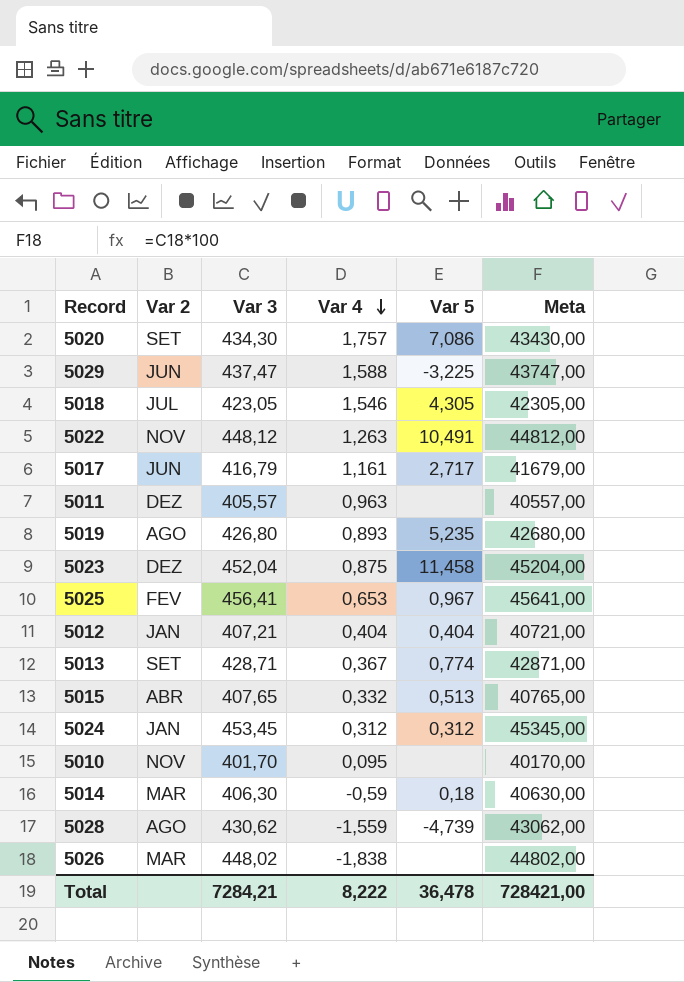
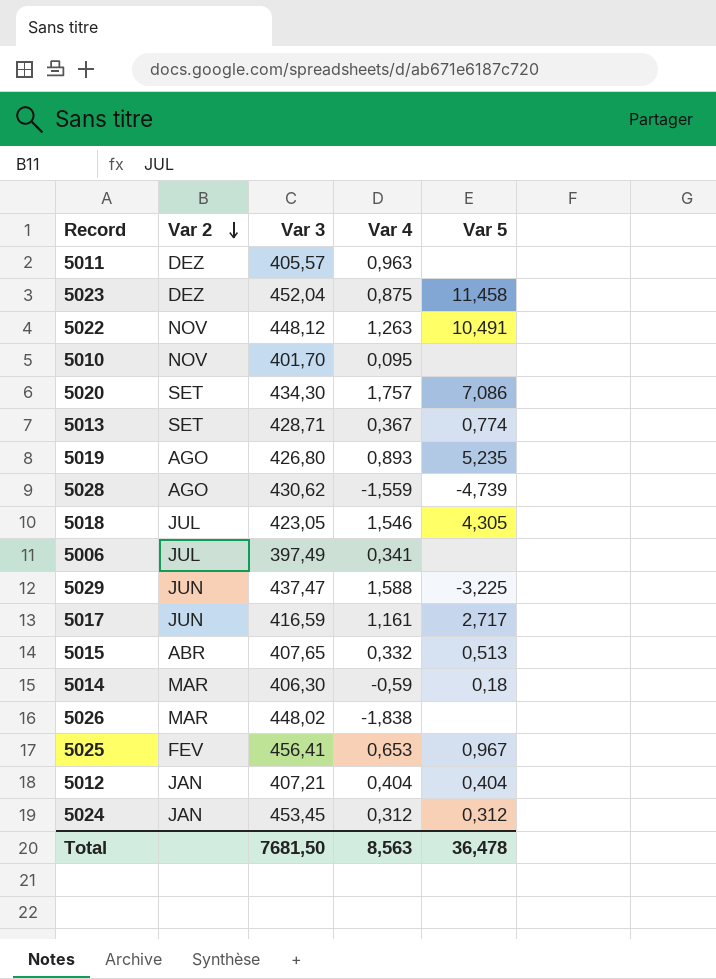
row order: Var 4 descending -> Var 2 descending
column Meta | formula: [Var 3] * 100 -> none
row 5006: none -> JUL | 397,49 | 0,341 | none
5017 | Var 3: 416,79 -> 416,59
Total | Var 3: 7284,21 -> 7681,50
Total | Var 4: 8,222 -> 8,563

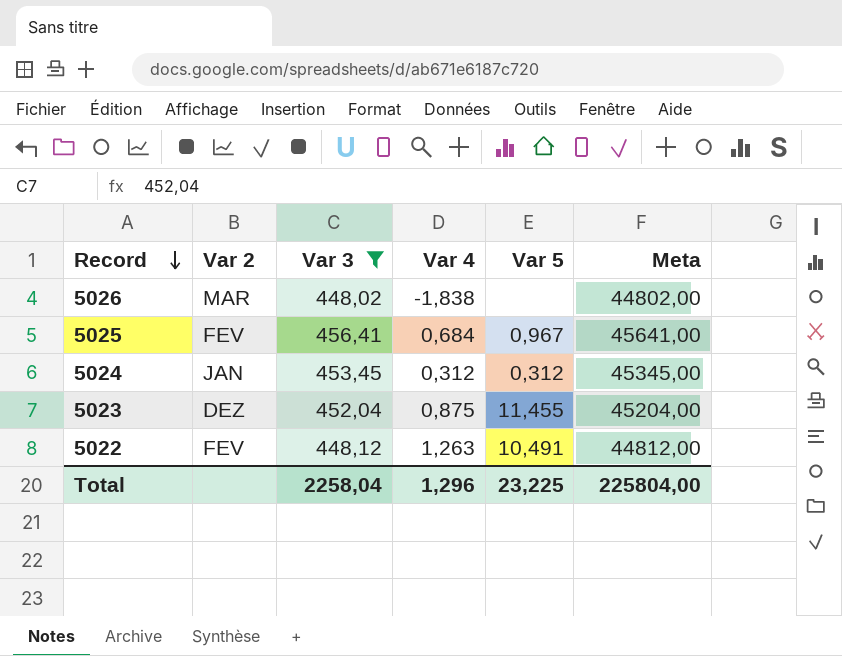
filter: none -> Var 3 >= 448,02
row order: Var 2 descending -> Record descending
column Meta | formula: none -> [Var 3] * 100
5025 | Var 4: 0,653 -> 0,684
5023 | Var 5: 11,458 -> 11,455
5022 | Var 2: NOV -> FEV
Total | Var 3: 7681,50 -> 2258,04
Total | Var 4: 8,563 -> 1,296
Total | Var 5: 36,478 -> 23,225

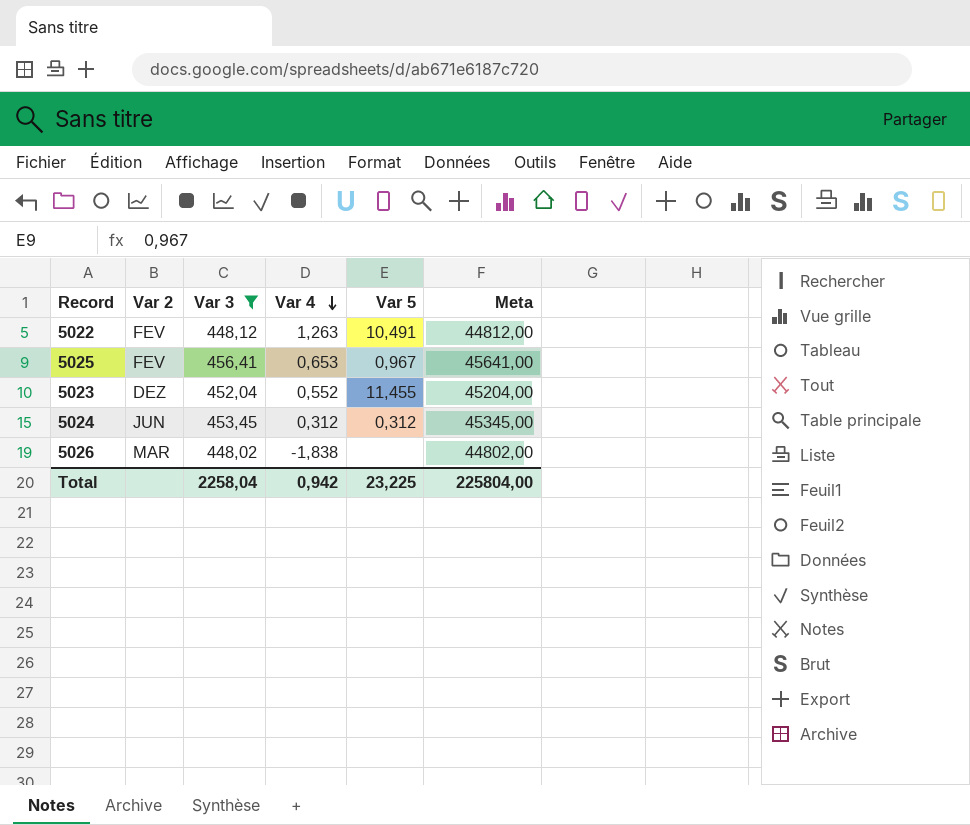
row order: Record descending -> Var 4 descending
5025 | Var 4: 0,684 -> 0,653
5023 | Var 4: 0,875 -> 0,552
5024 | Var 2: JAN -> JUN
Total | Var 4: 1,296 -> 0,942

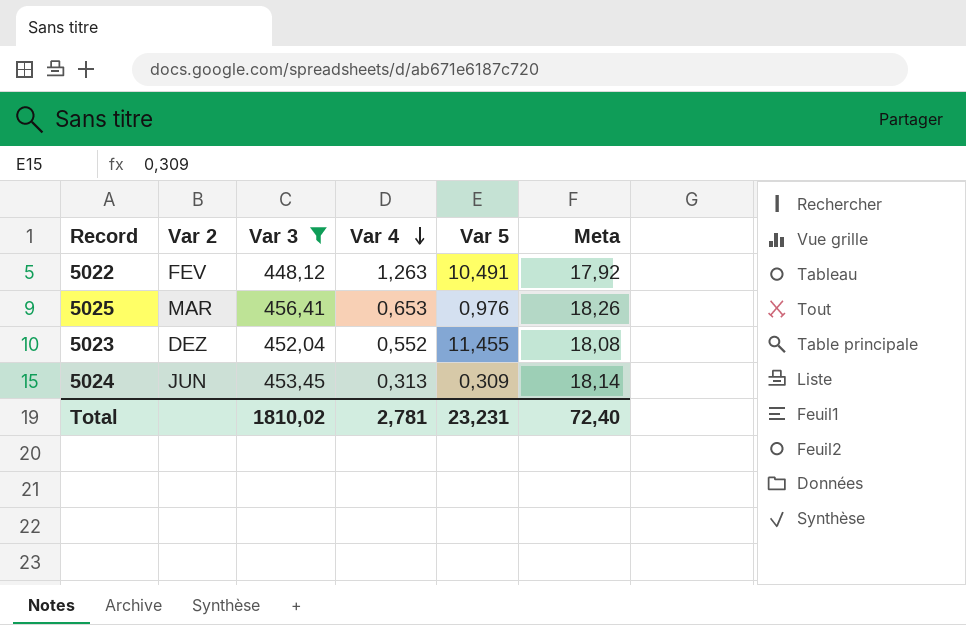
column Meta | formula: [Var 3] * 100 -> [Var 3] * 0,04
row 5026: MAR | 448,02 | -1,838 | none | 44802,00 -> none
5025 | Var 2: FEV -> MAR
5025 | Var 5: 0,967 -> 0,976
5024 | Var 4: 0,312 -> 0,313
5024 | Var 5: 0,312 -> 0,309
Total | Var 3: 2258,04 -> 1810,02
Total | Var 4: 0,942 -> 2,781
Total | Var 5: 23,225 -> 23,231
Total | Meta: 225804,00 -> 72,40

